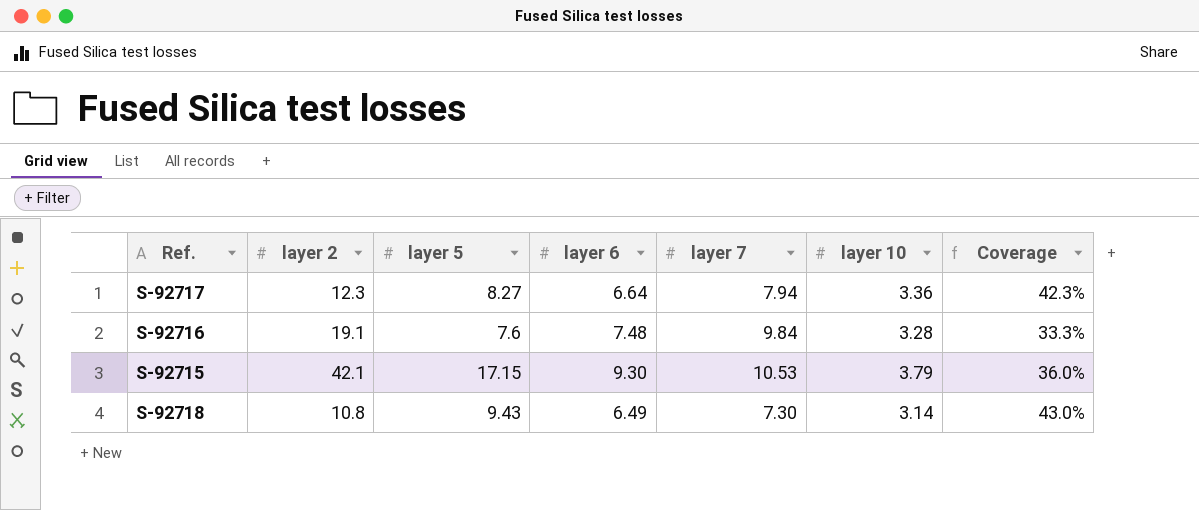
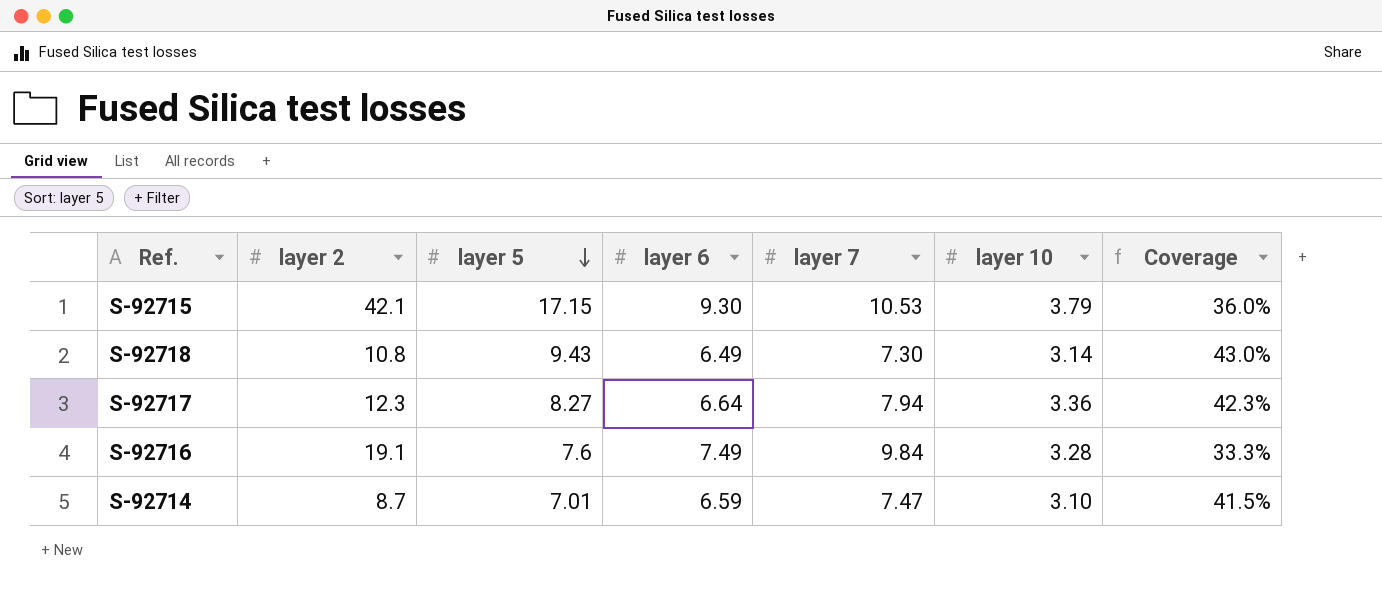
row order: none -> layer 5 descending
S-92716 | layer 6: 7.48 -> 7.49
row S-92714: none -> 8.7 | 7.01 | 6.59 | 7.47 | 3.10 | 41.5%

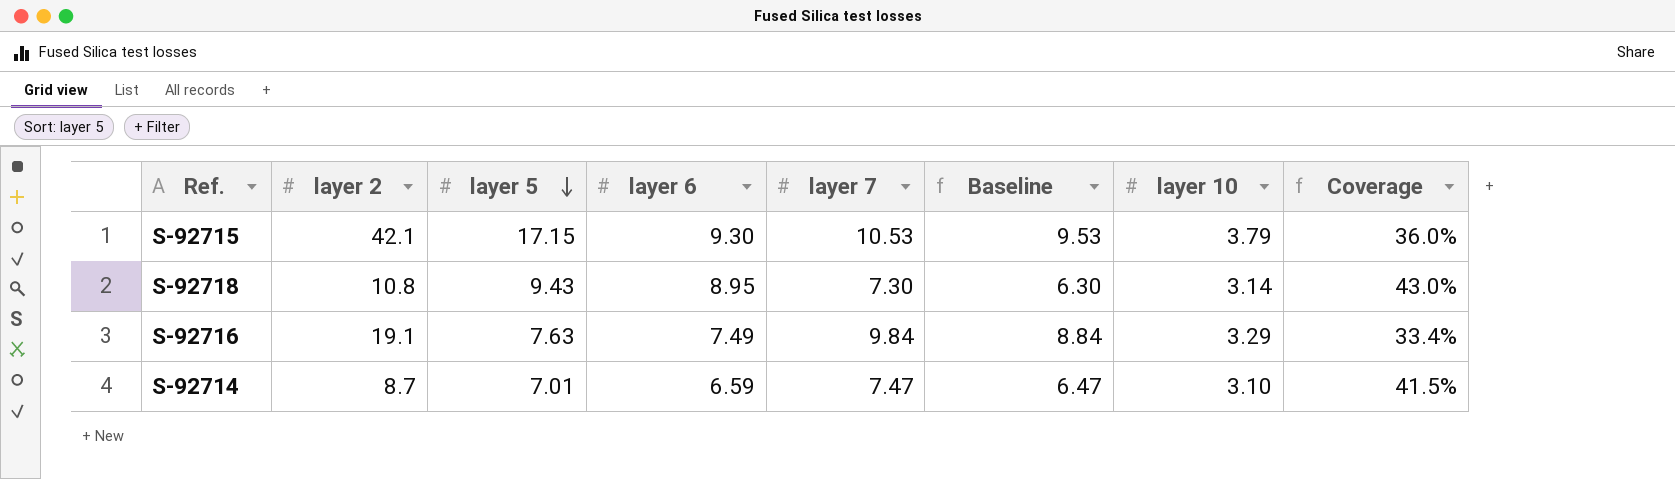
column Baseline | formula: none -> [layer 7] - 1
row S-92717: 12.3 | 8.27 | 6.64 | 7.94 | 3.36 | 42.3% -> none
S-92718 | layer 6: 6.49 -> 8.95
S-92716 | layer 5: 7.6 -> 7.63
S-92716 | layer 10: 3.28 -> 3.29
S-92716 | Coverage: 33.3% -> 33.4%

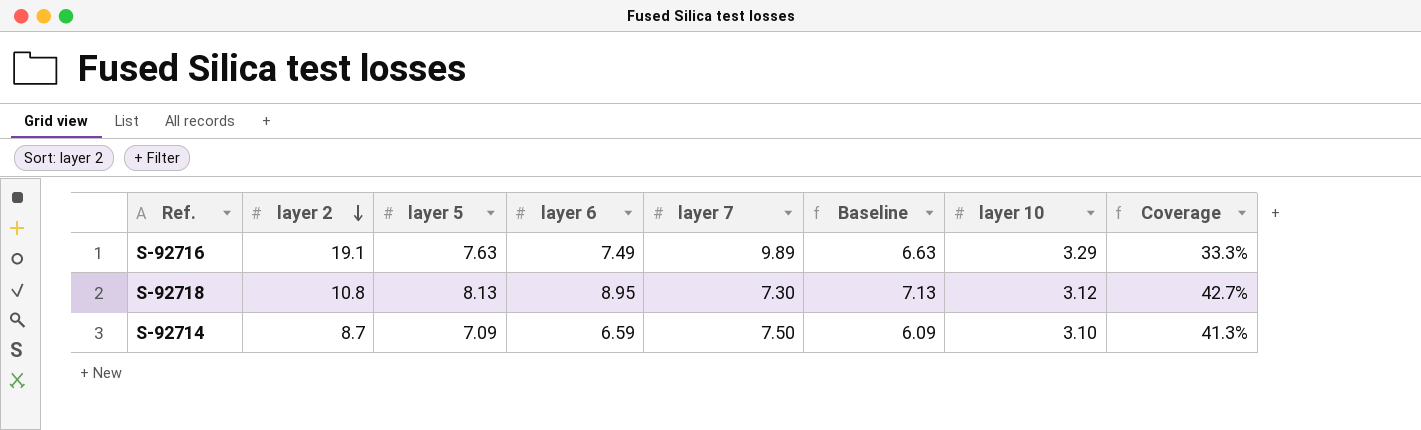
row order: layer 5 descending -> layer 2 descending
column Baseline | formula: [layer 7] - 1 -> [layer 5] - 1
row S-92715: 42.1 | 17.15 | 9.30 | 10.53 | 9.53 | 3.79 | 36.0% -> none
S-92716 | layer 7: 9.84 -> 9.89
S-92716 | Coverage: 33.4% -> 33.3%
S-92718 | layer 5: 9.43 -> 8.13
S-92718 | layer 10: 3.14 -> 3.12
S-92718 | Coverage: 43.0% -> 42.7%
S-92714 | layer 5: 7.01 -> 7.09
S-92714 | layer 7: 7.47 -> 7.50
S-92714 | Coverage: 41.5% -> 41.3%

